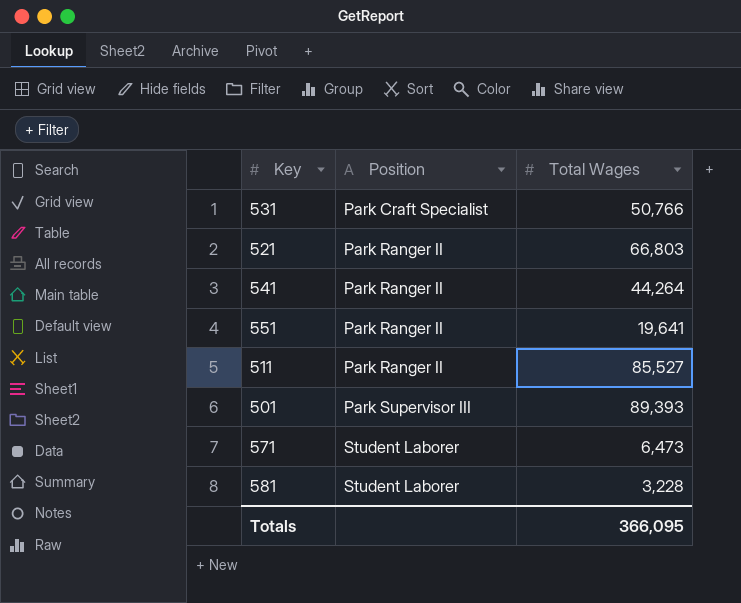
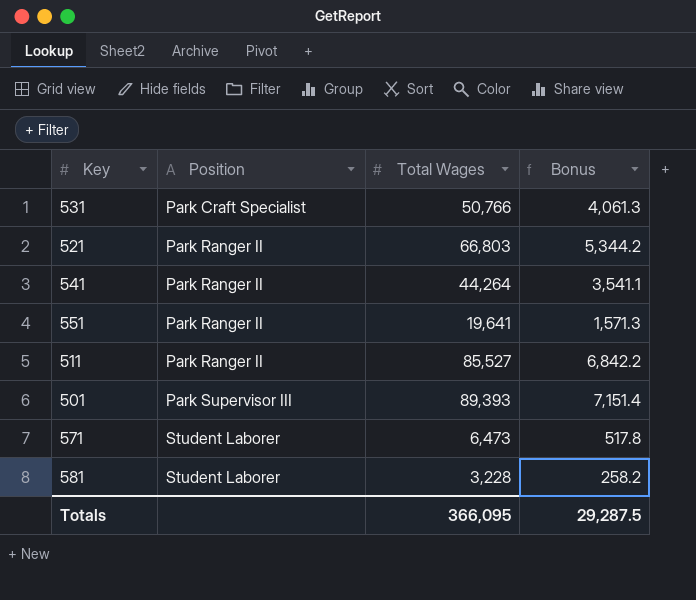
column Bonus | formula: none -> [Total Wages] * 0.08

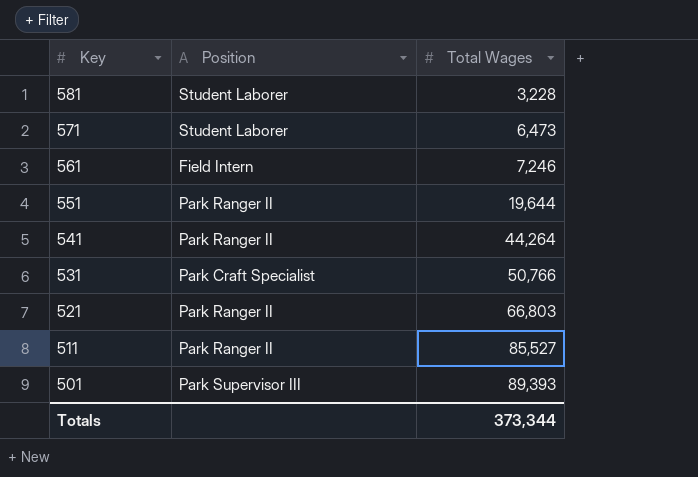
row order: Position ascending -> Key descending
column Bonus | formula: [Total Wages] * 0.08 -> none
row 561: none -> Field Intern | 7,246
551 | Total Wages: 19,641 -> 19,644
Totals | Total Wages: 366,095 -> 373,344

